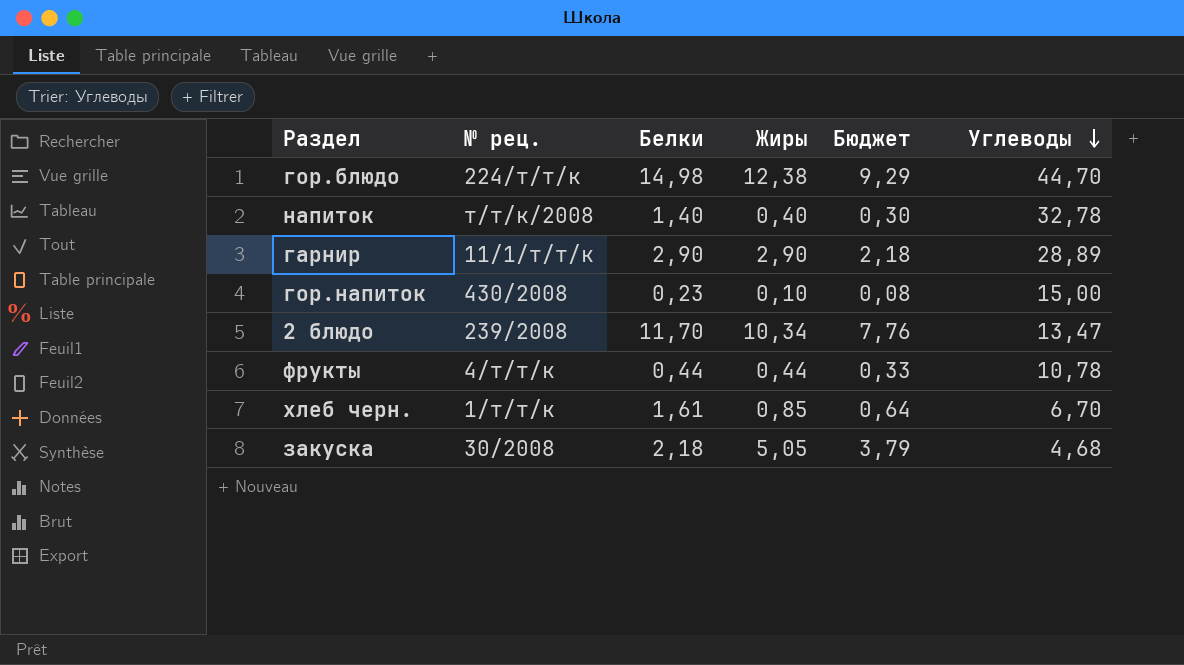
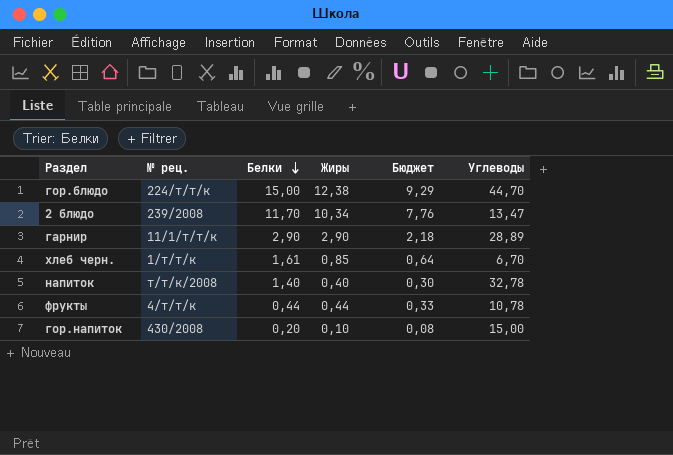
row order: Углеводы descending -> Белки descending
row закуска: 30/2008 | 2,18 | 5,05 | 3,79 | 4,68 -> none
гор.блюдо | Белки: 14,98 -> 15,00
гор.напиток | Белки: 0,23 -> 0,20

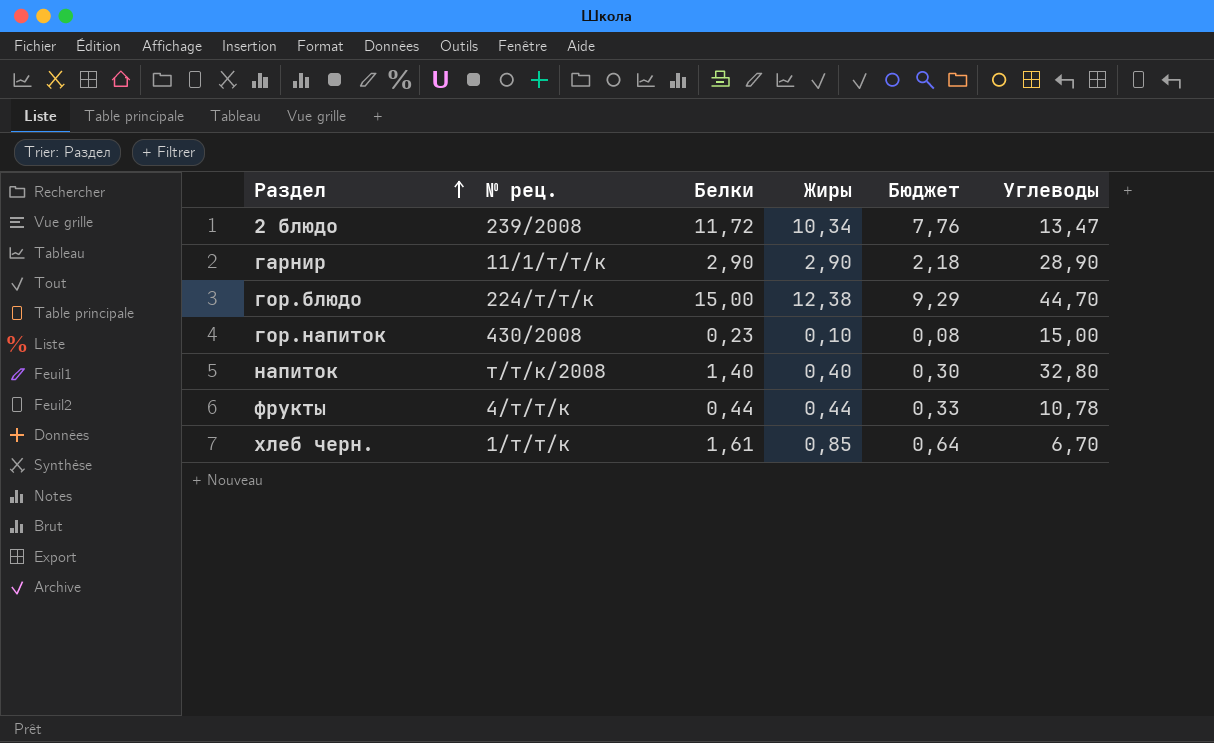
row order: Белки descending -> Раздел ascending
2 блюдо | Белки: 11,70 -> 11,72
гарнир | Углеводы: 28,89 -> 28,90
гор.напиток | Белки: 0,20 -> 0,23
напиток | Углеводы: 32,78 -> 32,80

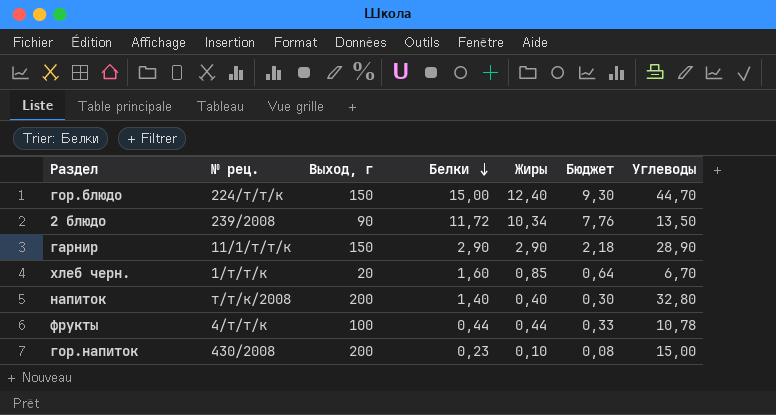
row order: Раздел ascending -> Белки descending
column Выход, г | position: none -> 3
гор.блюдо | Жиры: 12,38 -> 12,40
гор.блюдо | Бюджет: 9,29 -> 9,30
2 блюдо | Углеводы: 13,47 -> 13,50
хлеб черн. | Белки: 1,61 -> 1,60

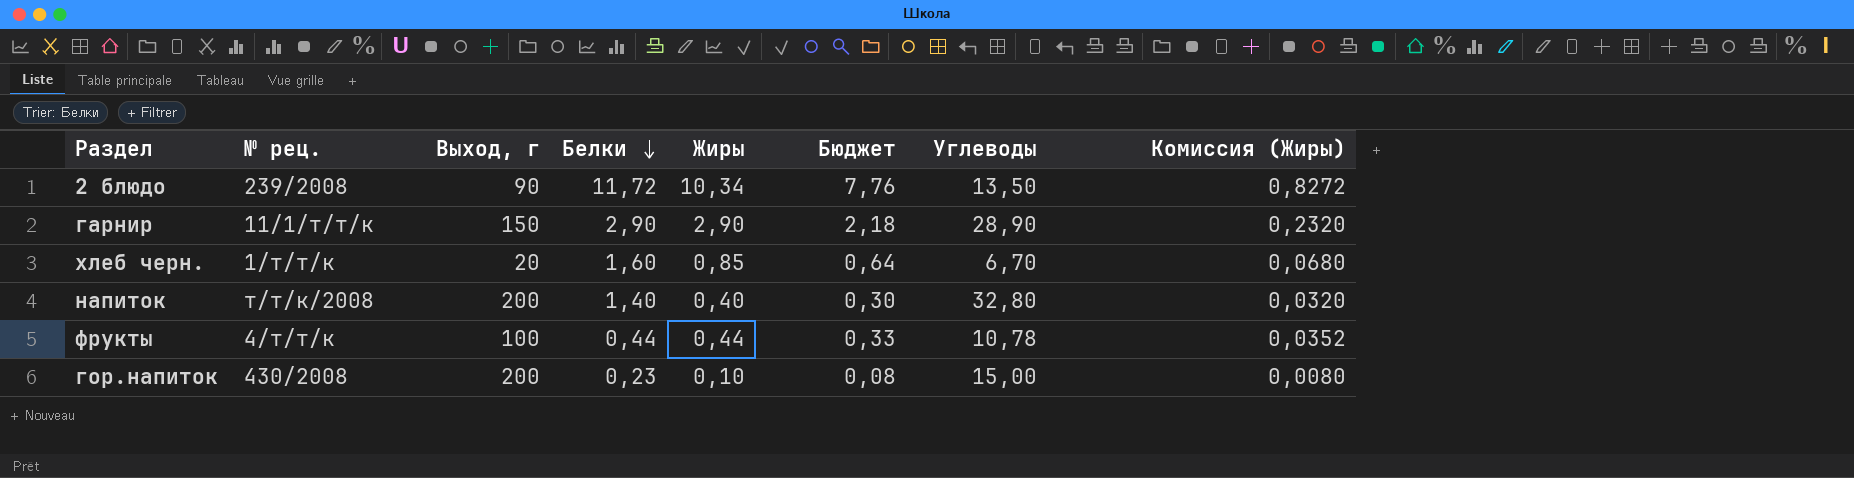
column Комиссия (Жиры) | formula: none -> [Жиры] * 0,08
row гор.блюдо: 224/т/т/к | 150 | 15,00 | 12,40 | 9,30 | 44,70 -> none

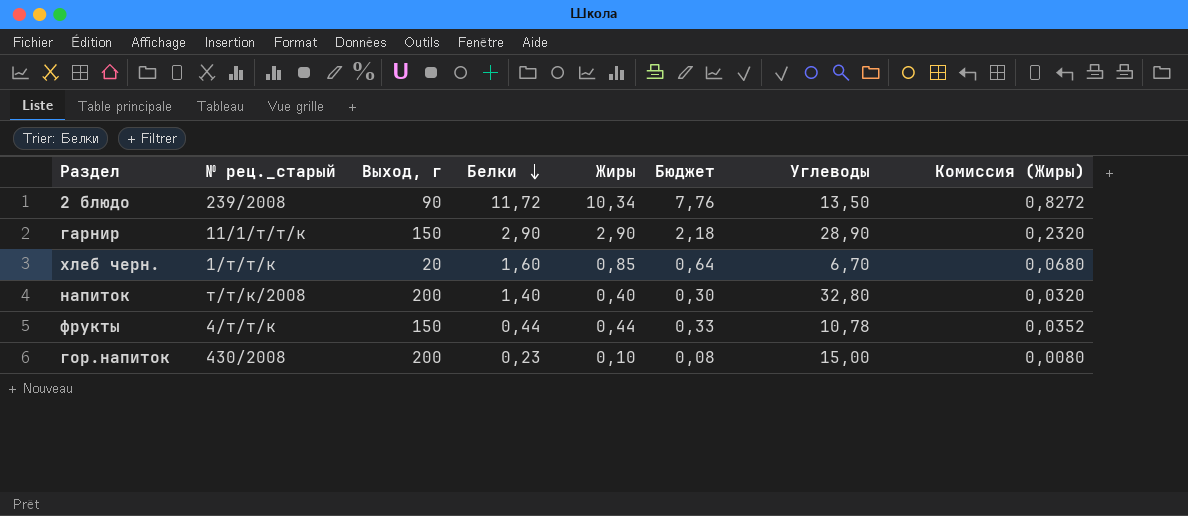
column name: № рец. -> № рец._старый
фрукты | Выход, г: 100 -> 150

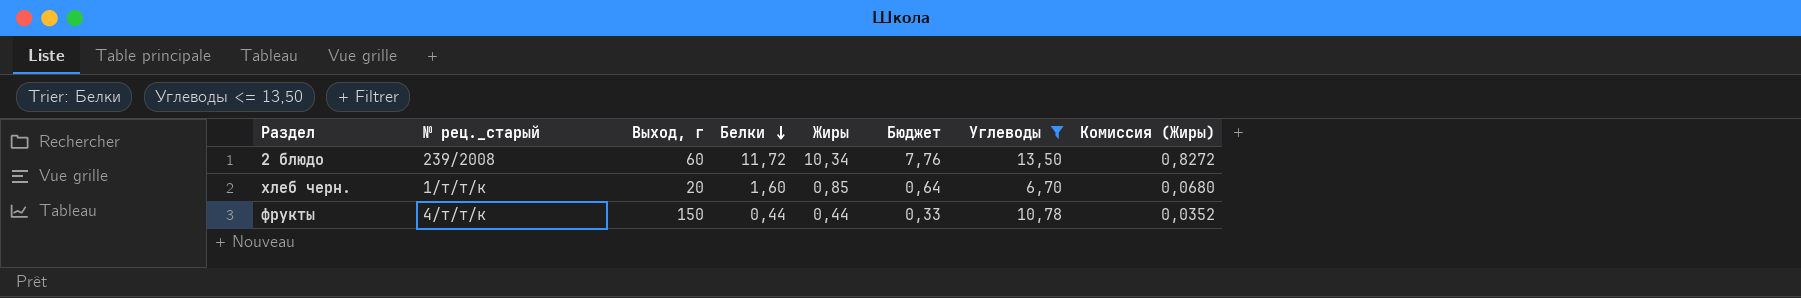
filter: none -> Углеводы <= 13,50
2 блюдо | Выход, г: 90 -> 60

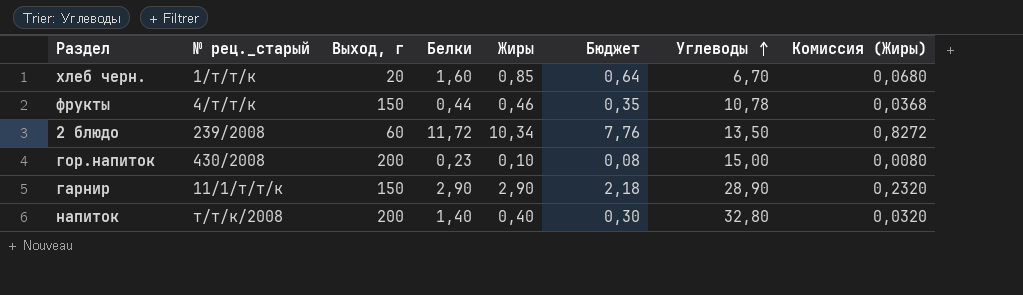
filter: Углеводы <= 13,50 -> none
row order: Белки descending -> Углеводы ascending
фрукты | Жиры: 0,44 -> 0,46
фрукты | Бюджет: 0,33 -> 0,35
фрукты | Комиссия (Жиры): 0,0352 -> 0,0368

